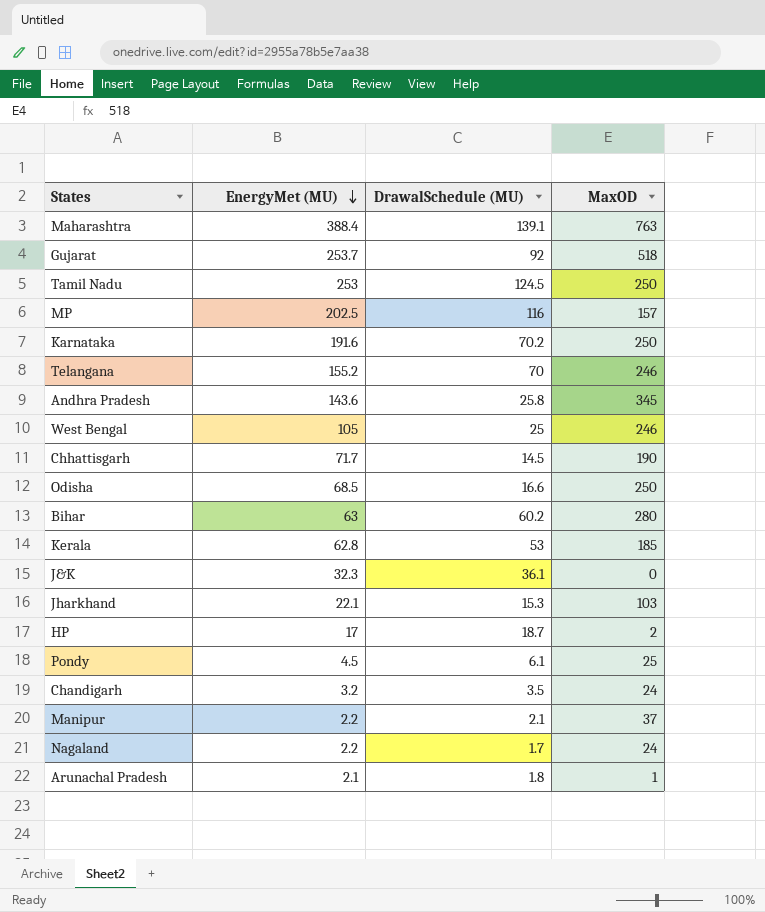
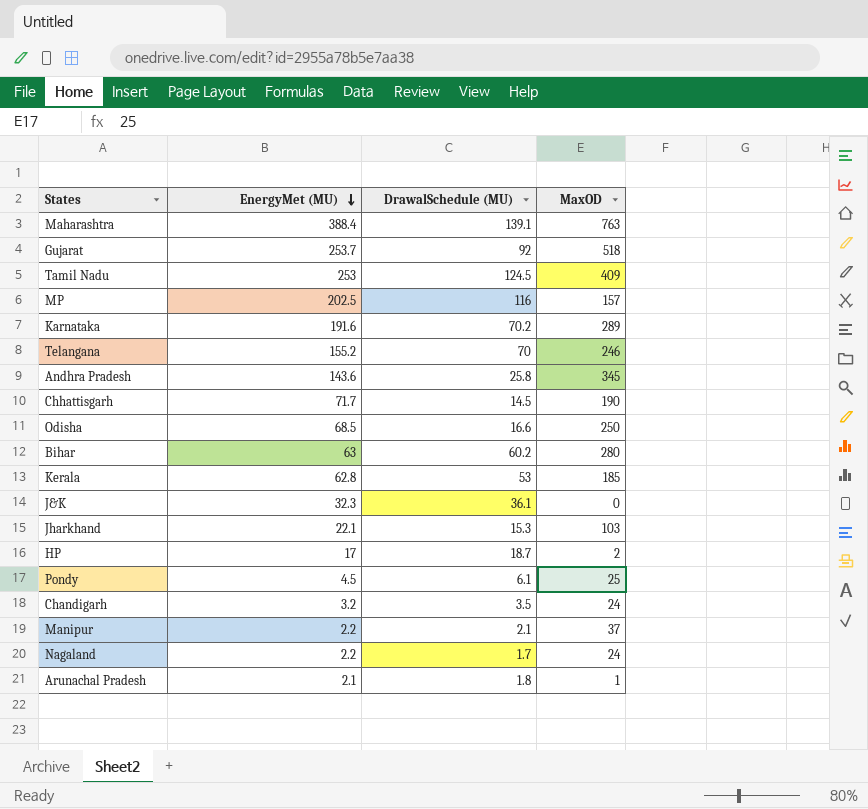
row West Bengal: 105 | 25 | 246 -> none
Tamil Nadu | MaxOD: 250 -> 409
Karnataka | MaxOD: 250 -> 289

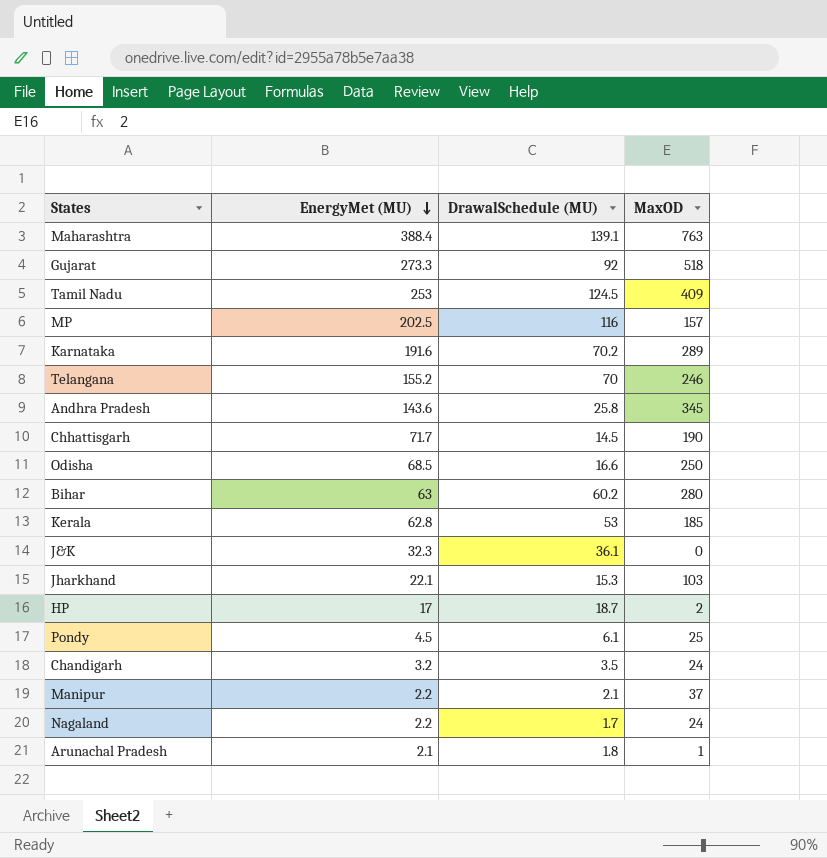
Gujarat | EnergyMet (MU): 253.7 -> 273.3

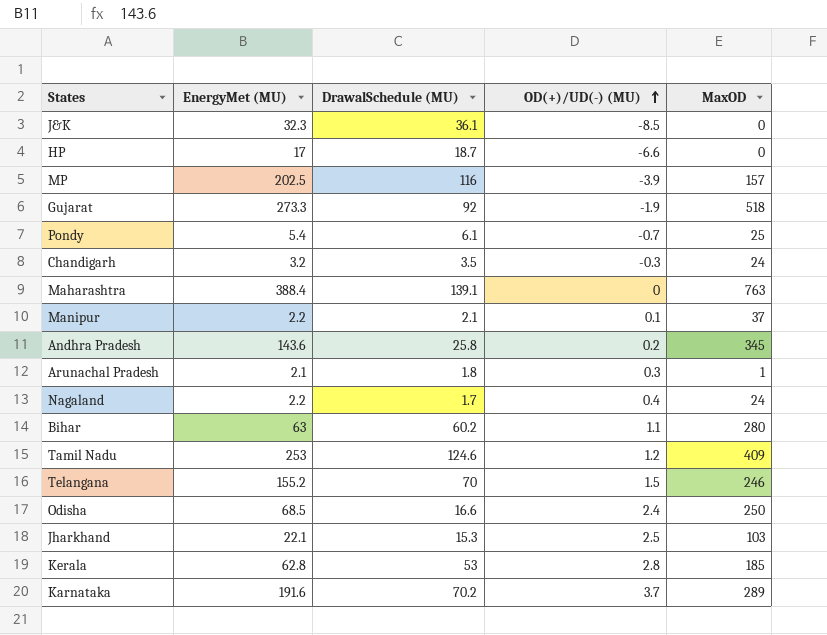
row order: EnergyMet (MU) descending -> OD(+)/UD(-) (MU) ascending
column OD(+)/UD(-) (MU) | position: none -> 4
row Chhattisgarh: 71.7 | 14.5 | 190 -> none
HP | MaxOD: 2 -> 0
Pondy | EnergyMet (MU): 4.5 -> 5.4
Tamil Nadu | DrawalSchedule (MU): 124.5 -> 124.6

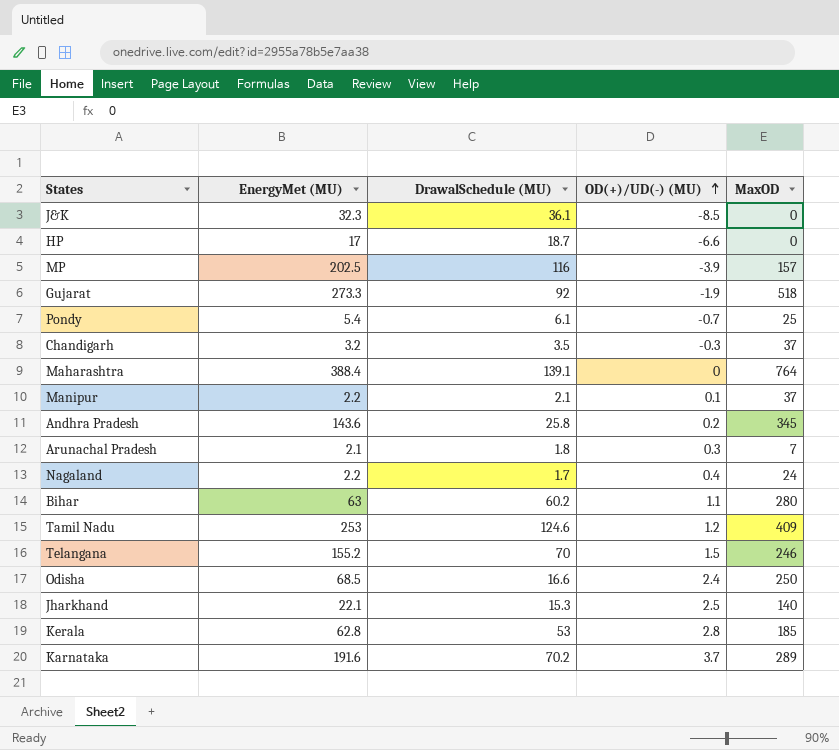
Chandigarh | MaxOD: 24 -> 37
Maharashtra | MaxOD: 763 -> 764
Arunachal Pradesh | MaxOD: 1 -> 7
Jharkhand | MaxOD: 103 -> 140

